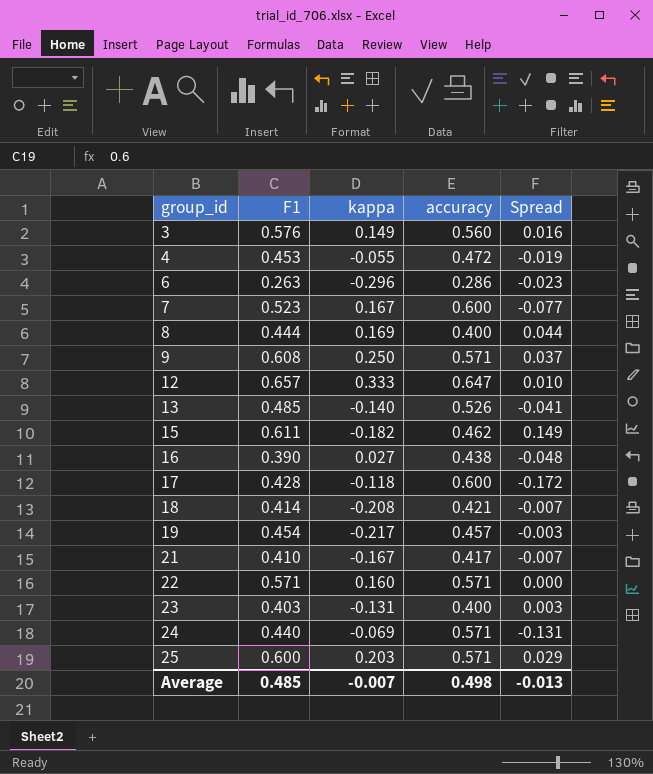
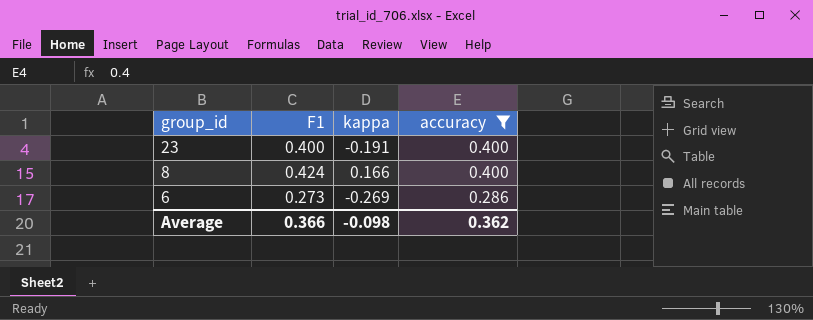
filter: none -> accuracy <= 0.400
row order: group_id ascending -> group_id descending
column Spread | formula: [F1] - [accuracy] -> none
23 | F1: 0.403 -> 0.400
23 | kappa: -0.131 -> -0.191
8 | F1: 0.444 -> 0.424
8 | kappa: 0.169 -> 0.166
6 | F1: 0.263 -> 0.273
6 | kappa: -0.296 -> -0.269
Average | F1: 0.485 -> 0.366
Average | kappa: -0.007 -> -0.098
Average | accuracy: 0.498 -> 0.362

